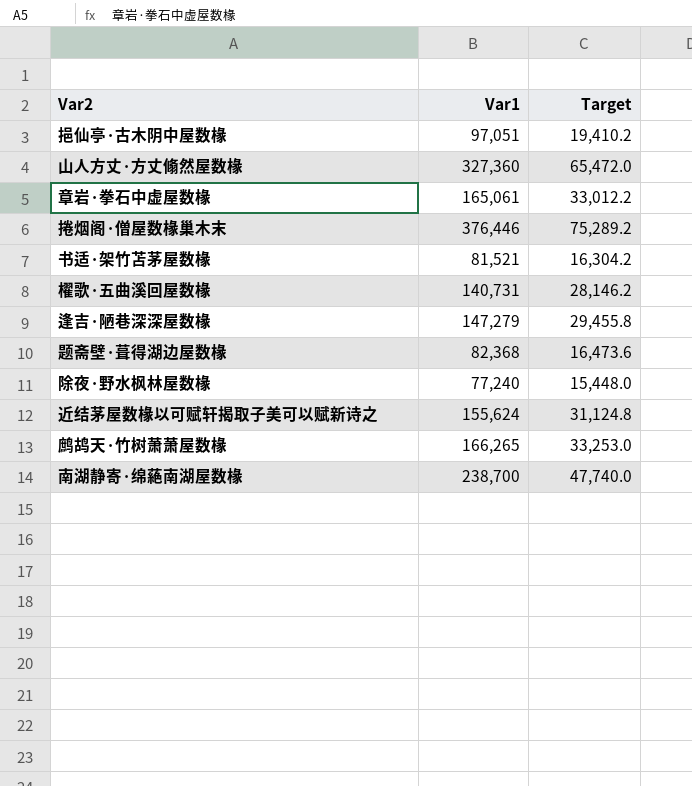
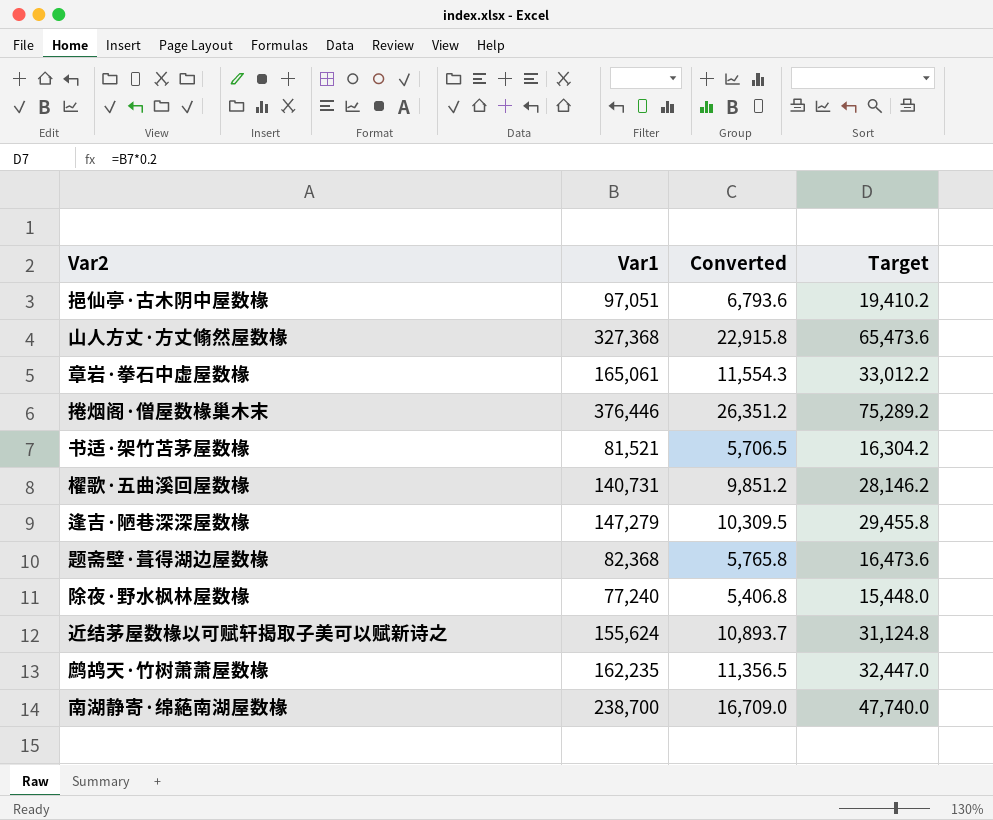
column Converted | formula: none -> [Var1] * 0.07
山人方丈·方丈翛然屋数椽 | Var1: 327,360 -> 327,368
山人方丈·方丈翛然屋数椽 | Target: 65,472.0 -> 65,473.6
鹧鸪天·竹树萧萧屋数椽 | Var1: 166,265 -> 162,235
鹧鸪天·竹树萧萧屋数椽 | Target: 33,253.0 -> 32,447.0

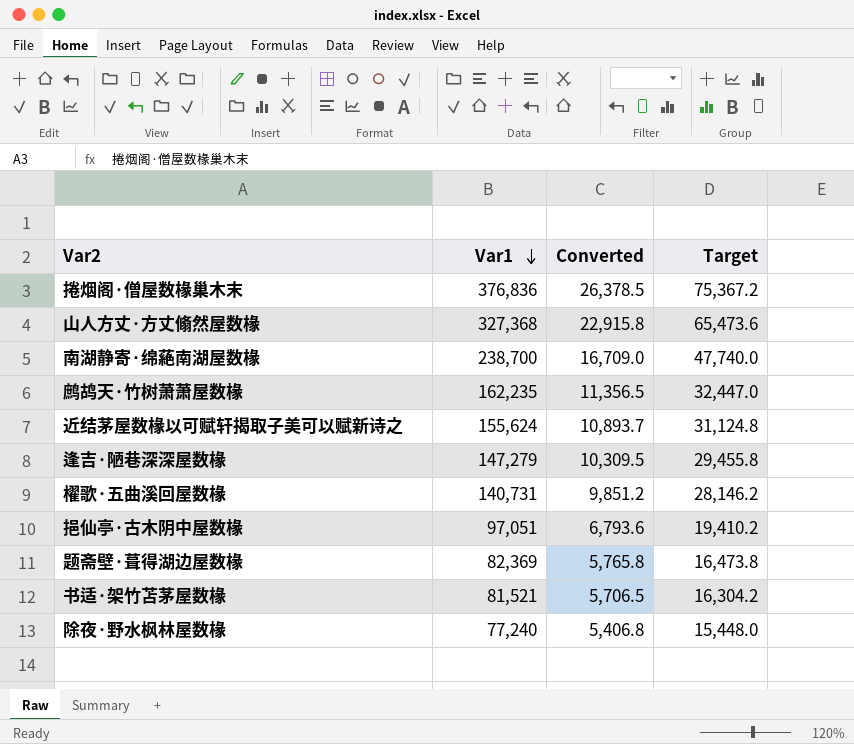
row order: none -> Var1 descending
row 章岩·拳石中虚屋数椽: 165,061 | 11,554.3 | 33,012.2 -> none
捲烟阁·僧屋数椽巢木末 | Var1: 376,446 -> 376,836
捲烟阁·僧屋数椽巢木末 | Converted: 26,351.2 -> 26,378.5
捲烟阁·僧屋数椽巢木末 | Target: 75,289.2 -> 75,367.2
题斋壁·葺得湖边屋数椽 | Var1: 82,368 -> 82,369
题斋壁·葺得湖边屋数椽 | Target: 16,473.6 -> 16,473.8

